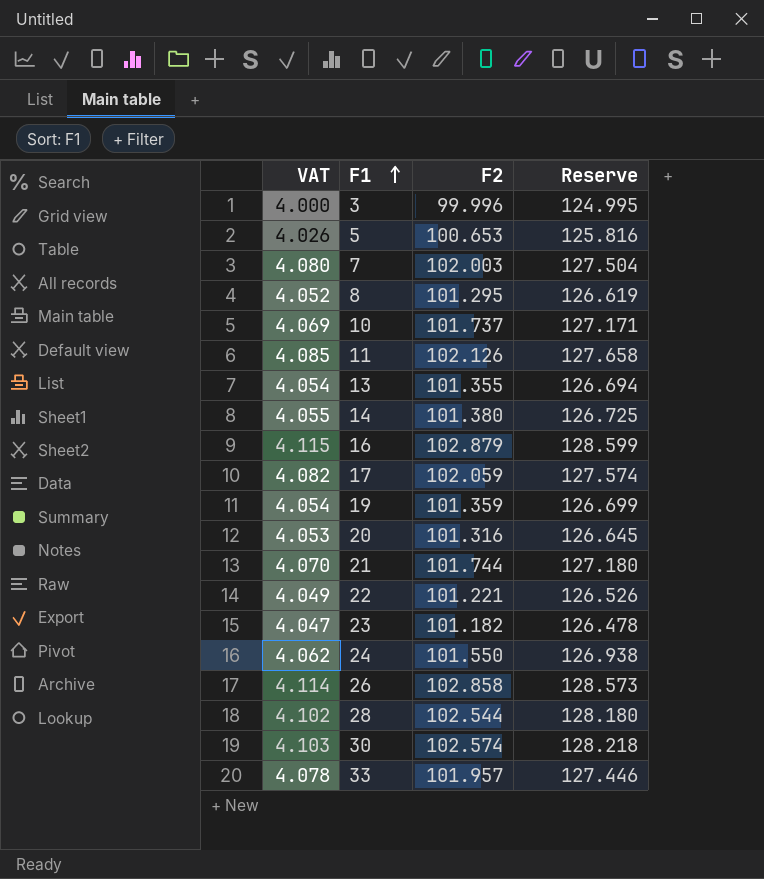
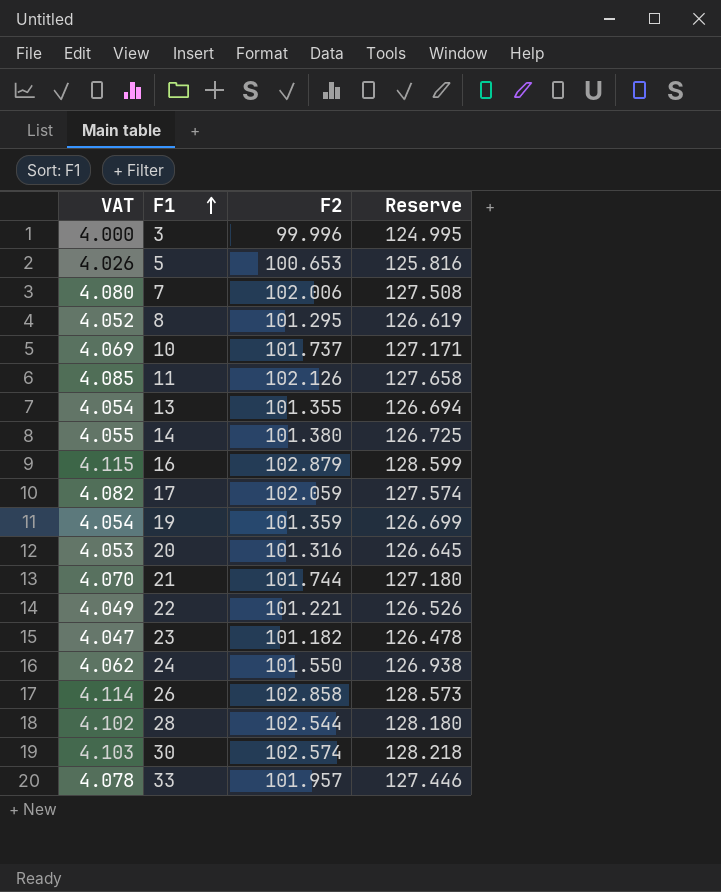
7 | F2: 102.003 -> 102.006
7 | Reserve: 127.504 -> 127.508

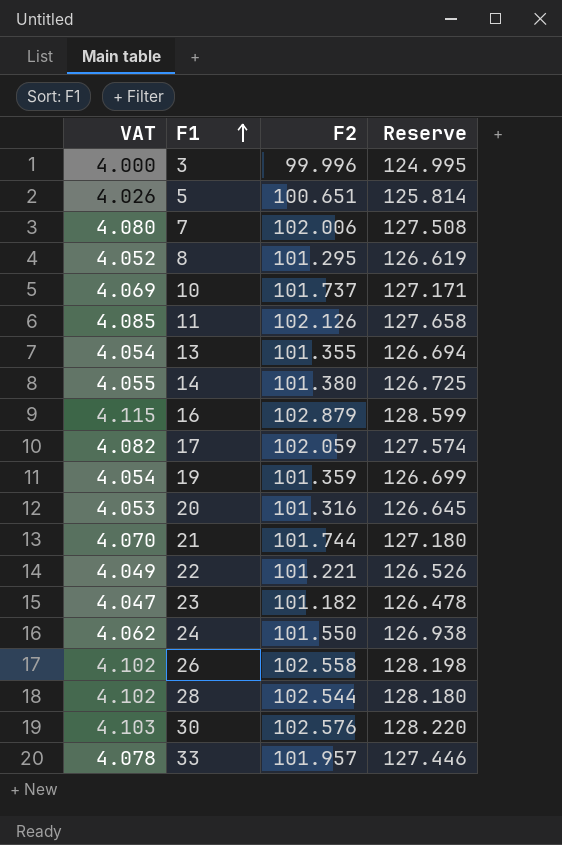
5 | F2: 100.653 -> 100.651
5 | Reserve: 125.816 -> 125.814
26 | VAT: 4.114 -> 4.102
26 | F2: 102.858 -> 102.558
26 | Reserve: 128.573 -> 128.198
30 | F2: 102.574 -> 102.576
30 | Reserve: 128.218 -> 128.220

